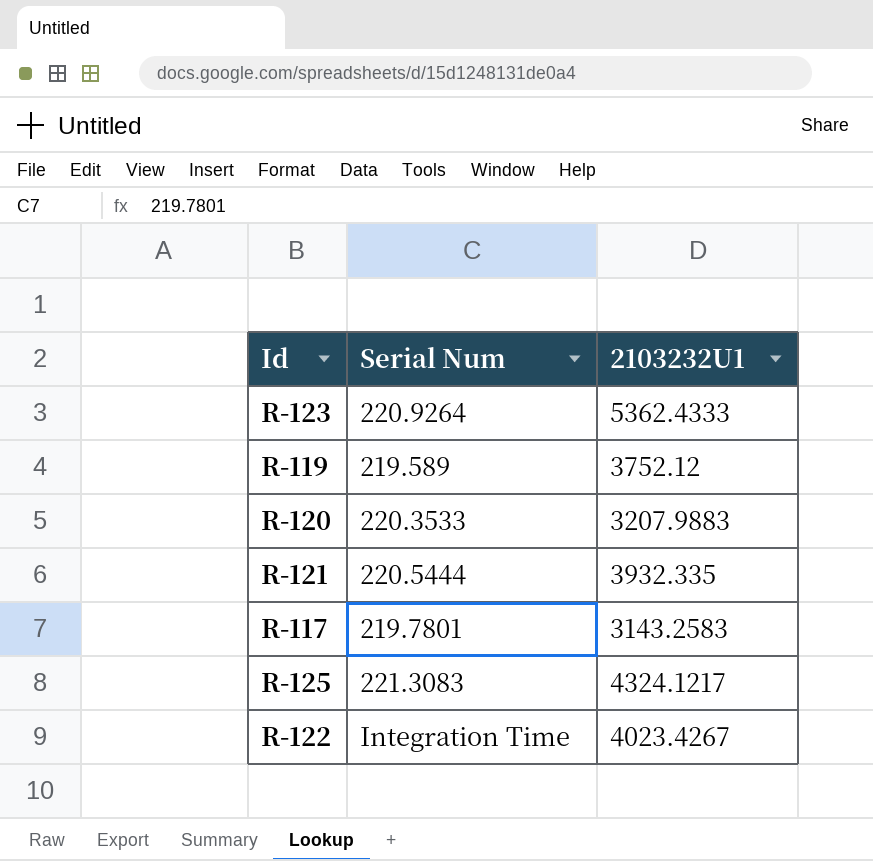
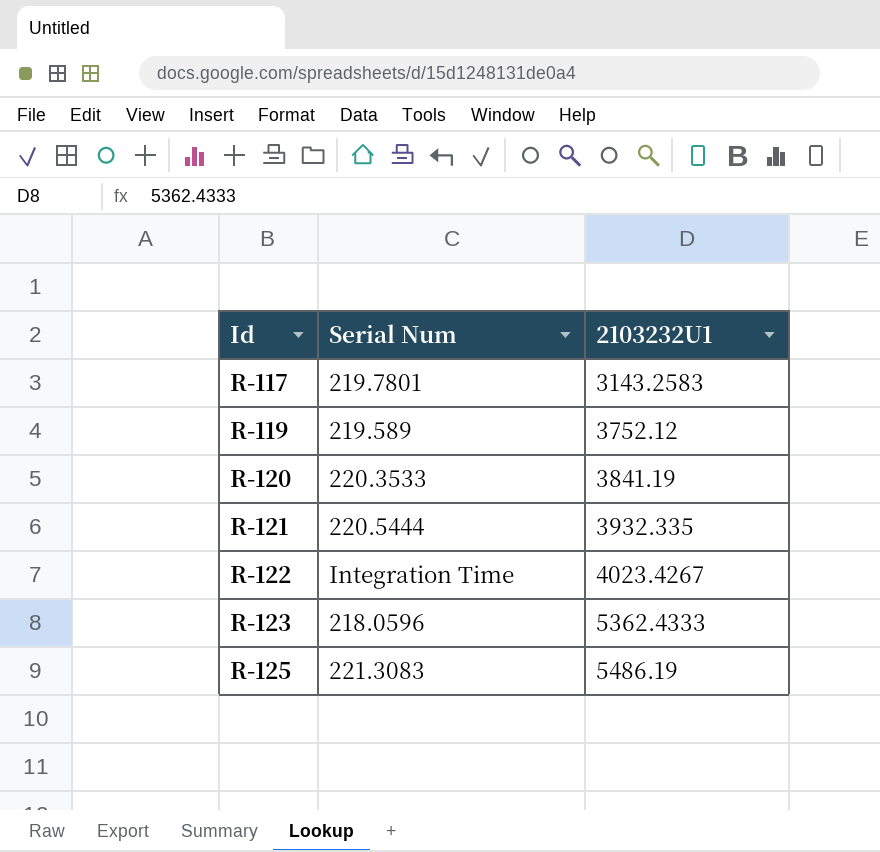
row order: none -> Id ascending
R-120 | 2103232U1: 3207.9883 -> 3841.19
R-123 | Serial Num: 220.9264 -> 218.0596
R-125 | 2103232U1: 4324.1217 -> 5486.19

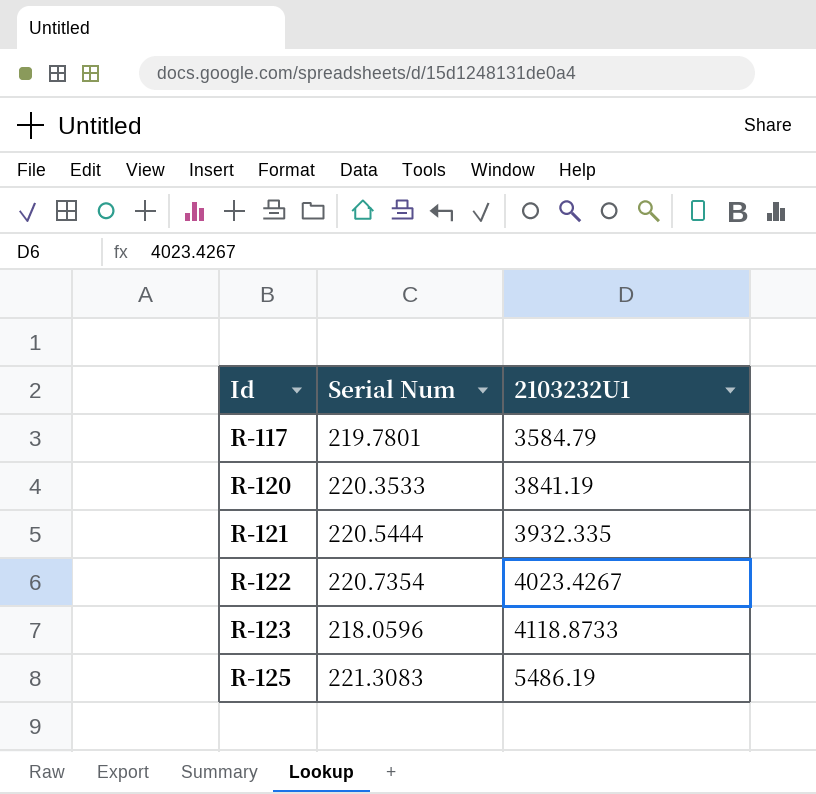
row R-119: 219.589 | 3752.12 -> none
R-117 | 2103232U1: 3143.2583 -> 3584.79
R-122 | Serial Num: Integration Time -> 220.7354
R-123 | 2103232U1: 5362.4333 -> 4118.8733

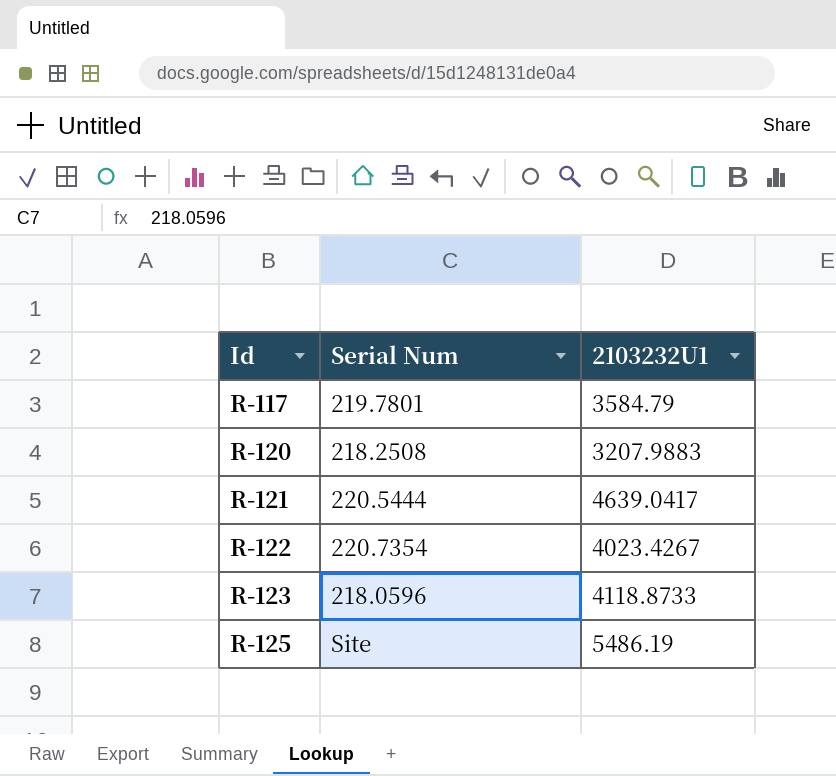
R-120 | Serial Num: 220.3533 -> 218.2508
R-120 | 2103232U1: 3841.19 -> 3207.9883
R-121 | 2103232U1: 3932.335 -> 4639.0417
R-125 | Serial Num: 221.3083 -> Site

